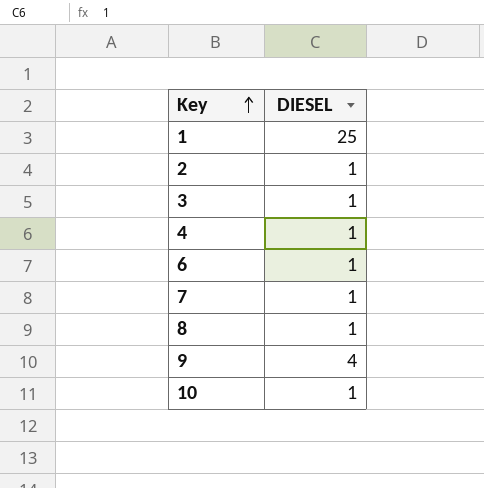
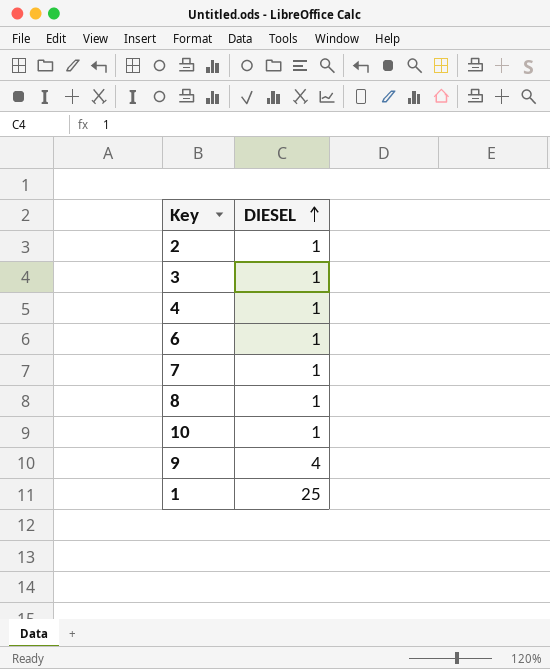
row order: Key ascending -> DIESEL ascending

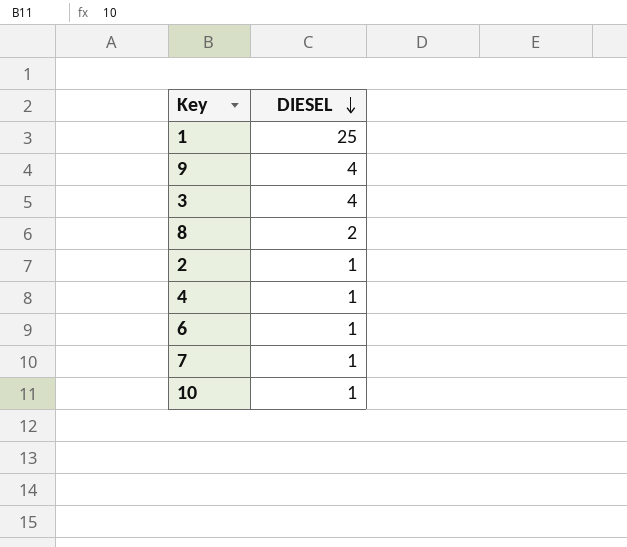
row order: DIESEL ascending -> DIESEL descending
3 | DIESEL: 1 -> 4
8 | DIESEL: 1 -> 2

